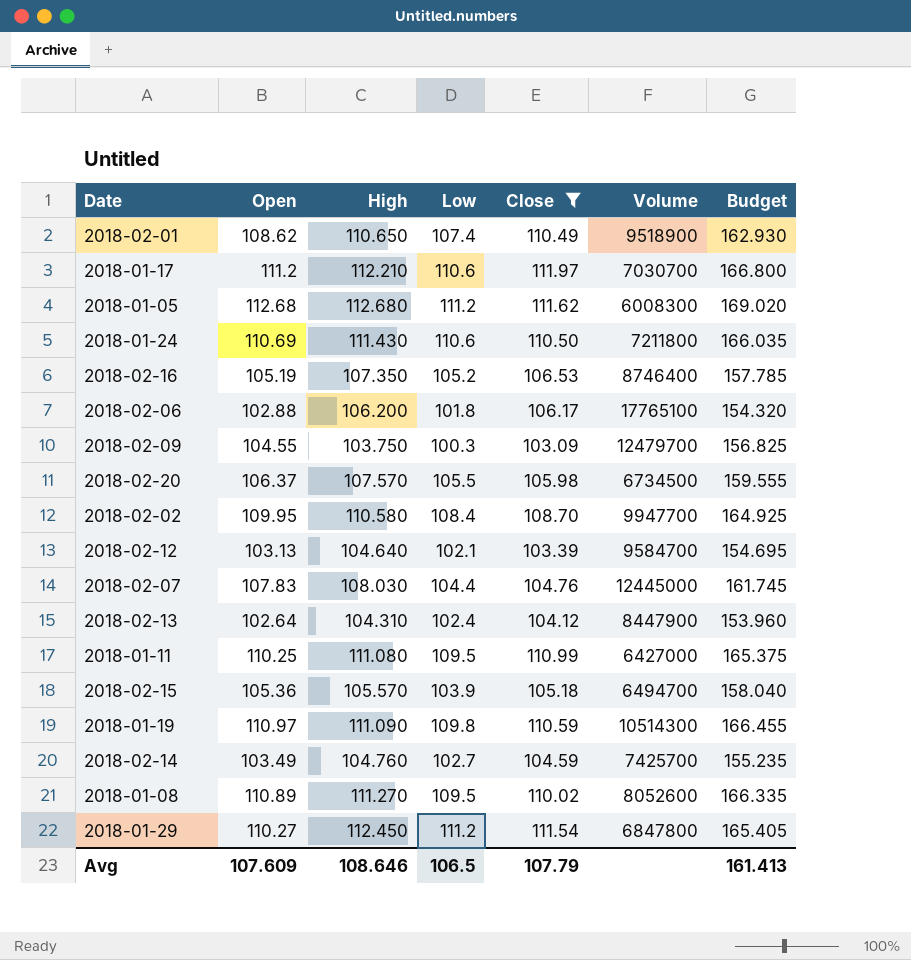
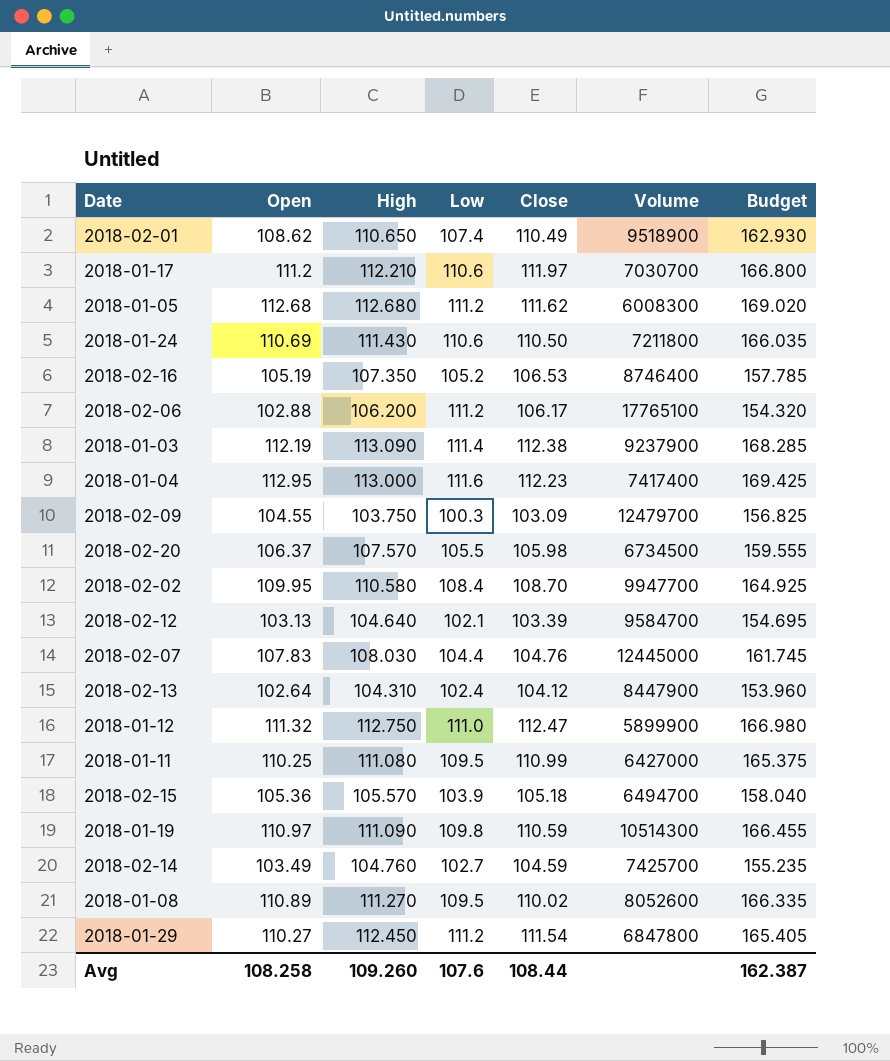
filter: Close <= 111.97 -> none
2018-02-06 | Low: 101.8 -> 111.2
Avg | Open: 107.609 -> 108.258
Avg | High: 108.646 -> 109.260
Avg | Low: 106.5 -> 107.6
Avg | Close: 107.79 -> 108.44
Avg | Budget: 161.413 -> 162.387

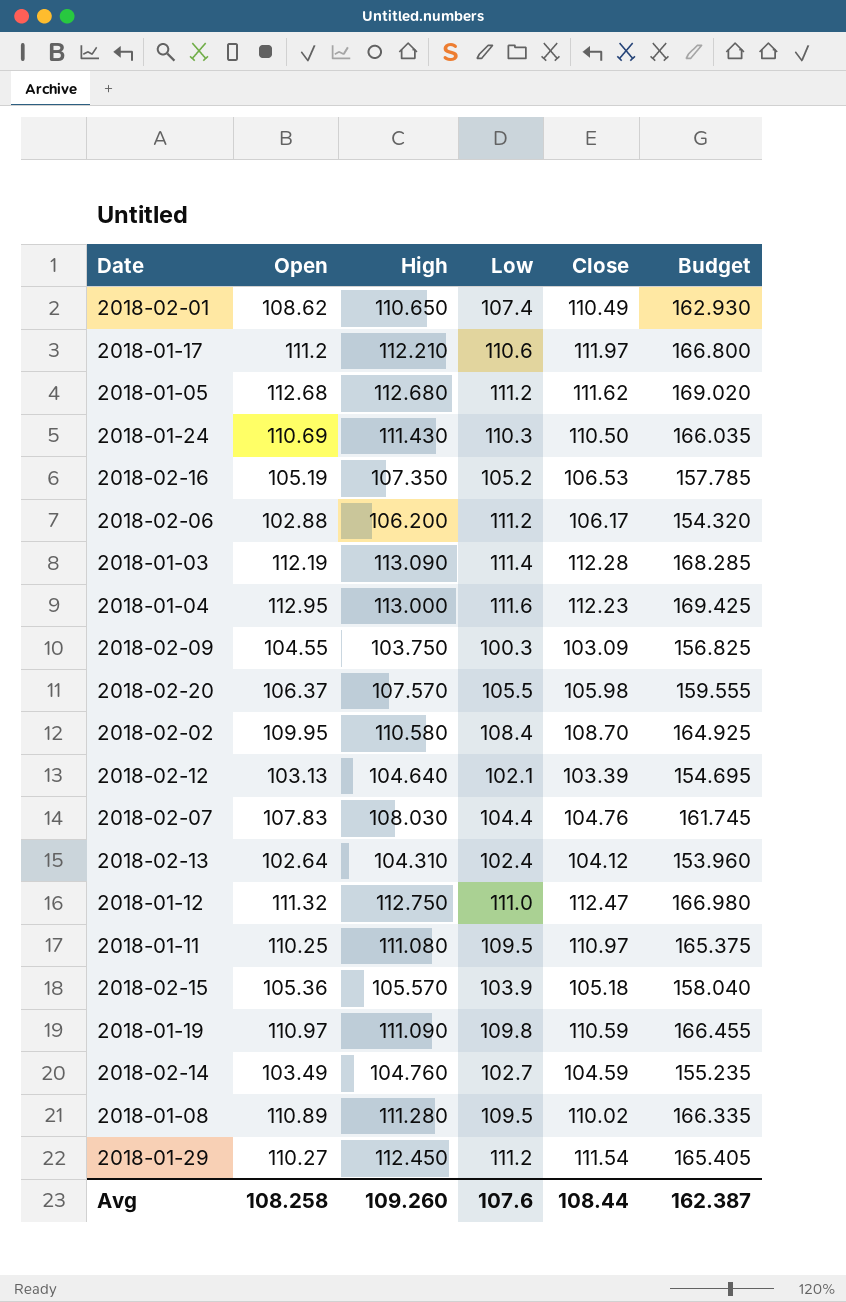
column Volume | position: 6 -> none
2018-01-24 | Low: 110.6 -> 110.3
2018-01-03 | Close: 112.38 -> 112.28
2018-01-11 | Close: 110.99 -> 110.97
2018-01-08 | High: 111.270 -> 111.280

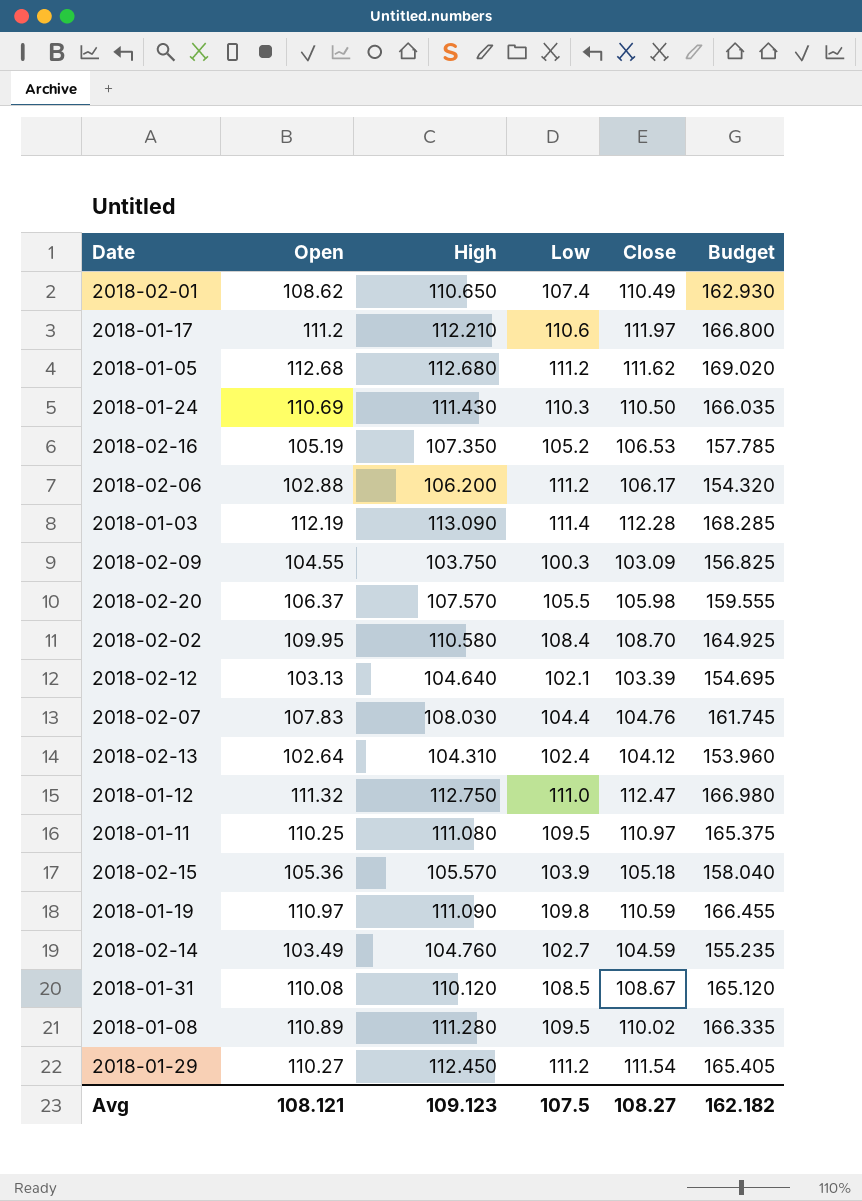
row 2018-01-04: 112.95 | 113.000 | 111.6 | 112.23 | 169.425 -> none
row 2018-01-31: none -> 110.08 | 110.120 | 108.5 | 108.67 | 165.120
Avg | Open: 108.258 -> 108.121
Avg | High: 109.260 -> 109.123
Avg | Low: 107.6 -> 107.5
Avg | Close: 108.44 -> 108.27
Avg | Budget: 162.387 -> 162.182

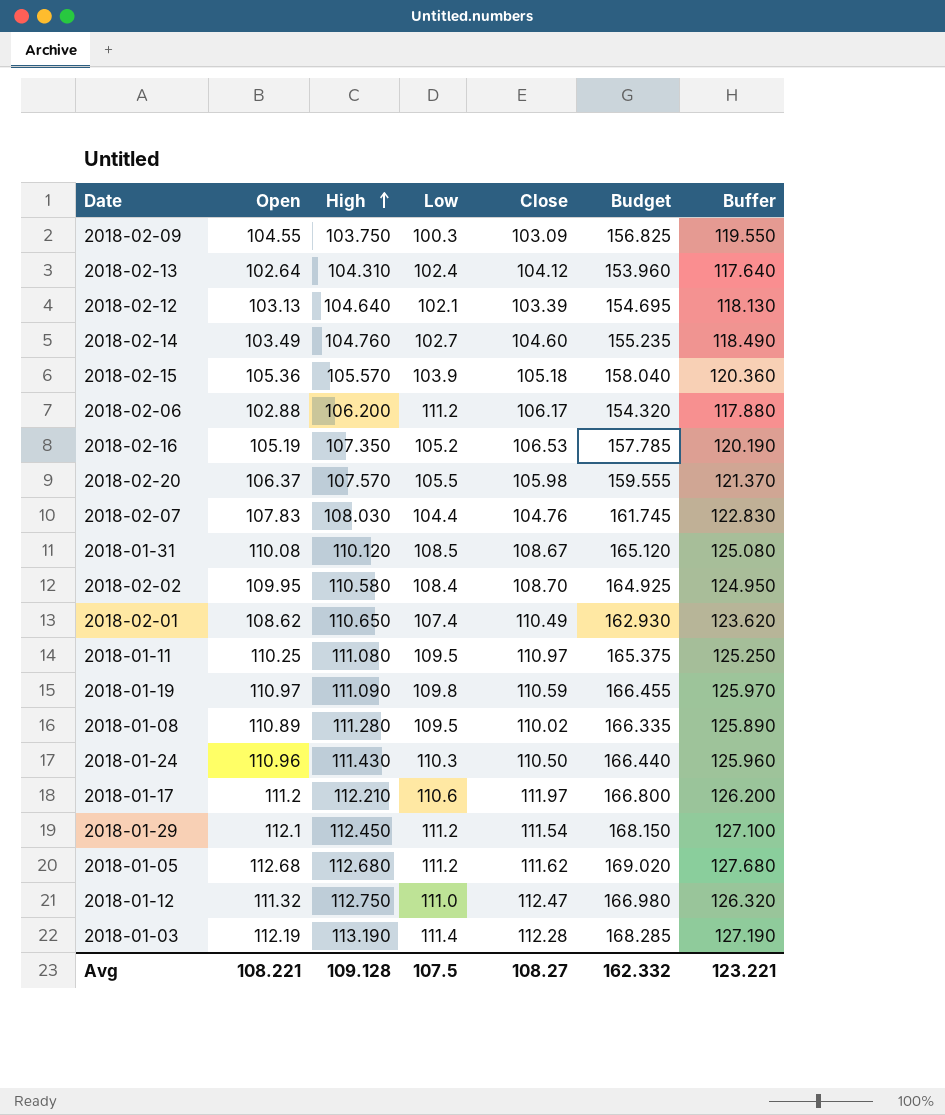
row order: none -> High ascending
column Buffer | formula: none -> [Open] + 15
2018-02-14 | Close: 104.59 -> 104.60
2018-01-24 | Open: 110.69 -> 110.96
2018-01-24 | Budget: 166.035 -> 166.440
2018-01-29 | Open: 110.27 -> 112.1
2018-01-29 | Budget: 165.405 -> 168.150
2018-01-03 | High: 113.090 -> 113.190
Avg | Open: 108.121 -> 108.221
Avg | High: 109.123 -> 109.128
Avg | Budget: 162.182 -> 162.332

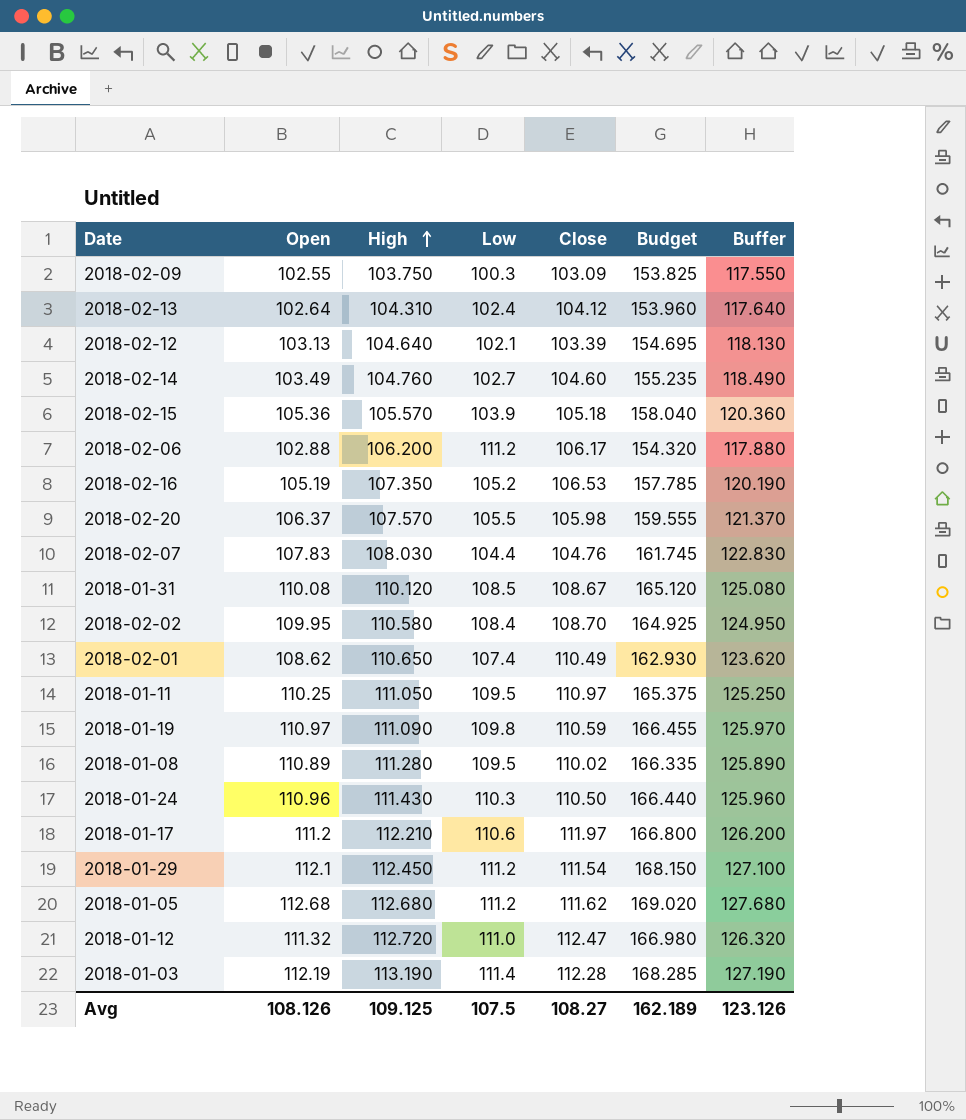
2018-02-09 | Open: 104.55 -> 102.55
2018-02-09 | Budget: 156.825 -> 153.825
2018-02-09 | Buffer: 119.550 -> 117.550
2018-01-11 | High: 111.080 -> 111.050
2018-01-12 | High: 112.750 -> 112.720
Avg | Open: 108.221 -> 108.126
Avg | High: 109.128 -> 109.125
Avg | Budget: 162.332 -> 162.189
Avg | Buffer: 123.221 -> 123.126

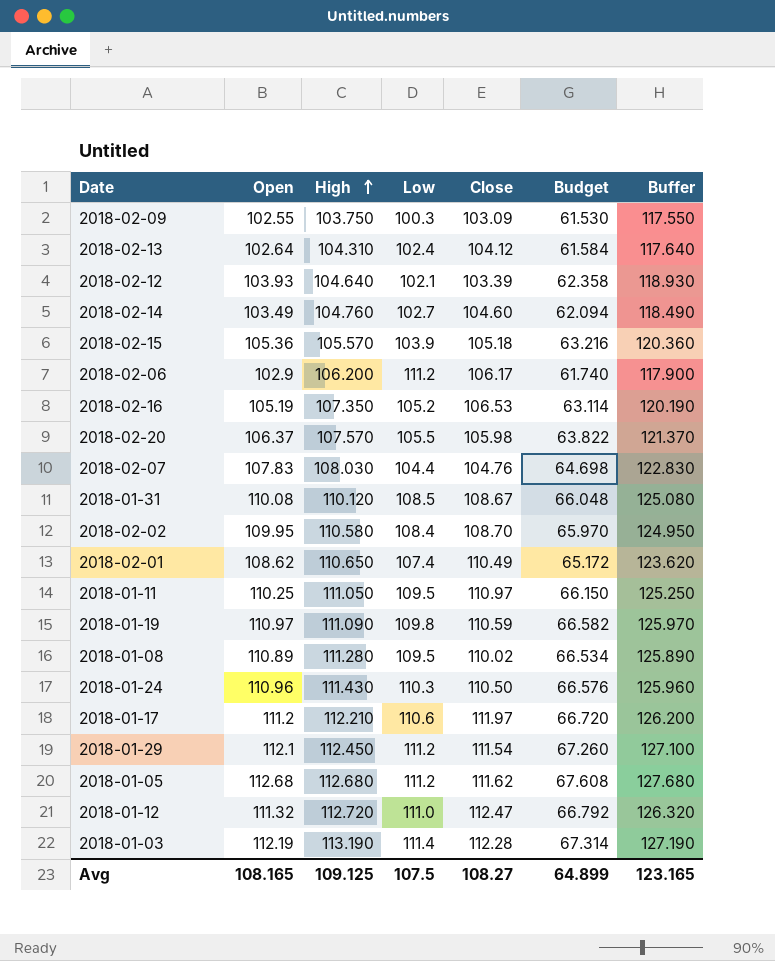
column Budget | formula: [Open] * 1.5 -> [Open] * 0.6
2018-02-12 | Open: 103.13 -> 103.93
2018-02-12 | Buffer: 118.130 -> 118.930
2018-02-06 | Open: 102.88 -> 102.9
2018-02-06 | Buffer: 117.880 -> 117.900
Avg | Open: 108.126 -> 108.165
Avg | Budget: 162.189 -> 64.899
Avg | Buffer: 123.126 -> 123.165

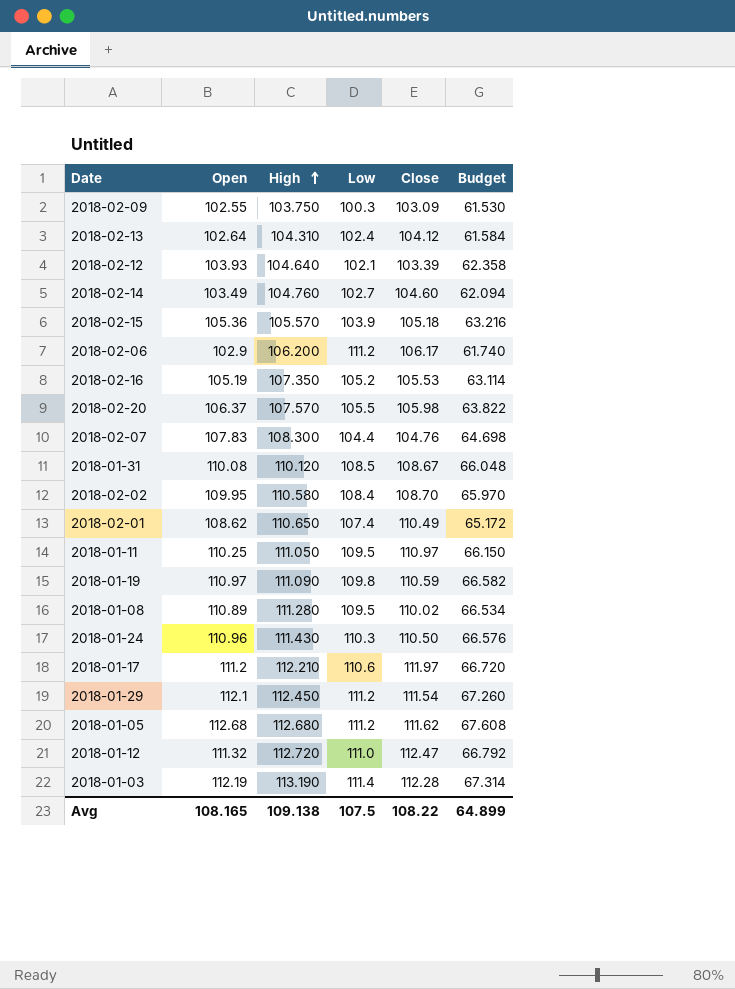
column Buffer | formula: [Open] + 15 -> none
2018-02-16 | Close: 106.53 -> 105.53
2018-02-07 | High: 108.030 -> 108.300
Avg | High: 109.125 -> 109.138
Avg | Close: 108.27 -> 108.22

